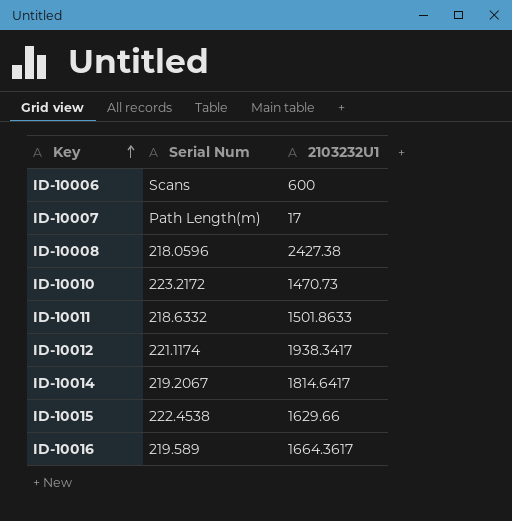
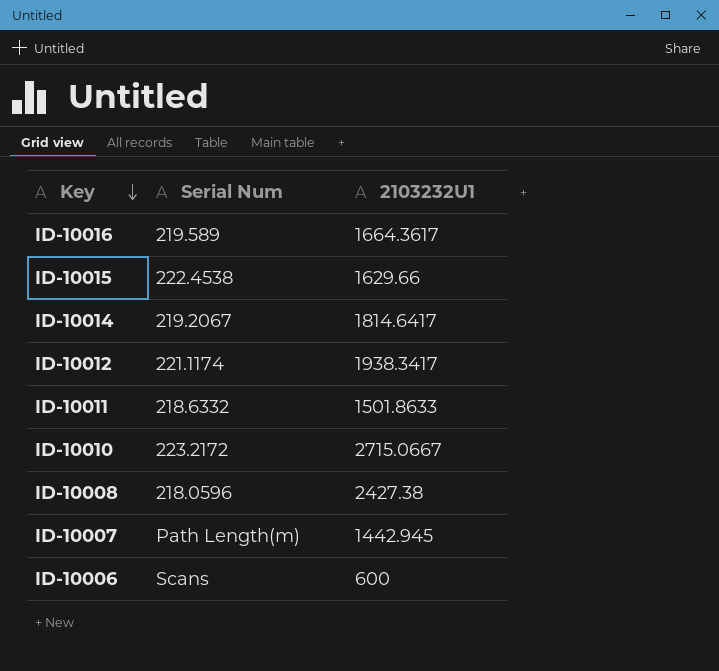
row order: Key ascending -> Key descending
ID-10010 | 2103232U1: 1470.73 -> 2715.0667
ID-10007 | 2103232U1: 17 -> 1442.945

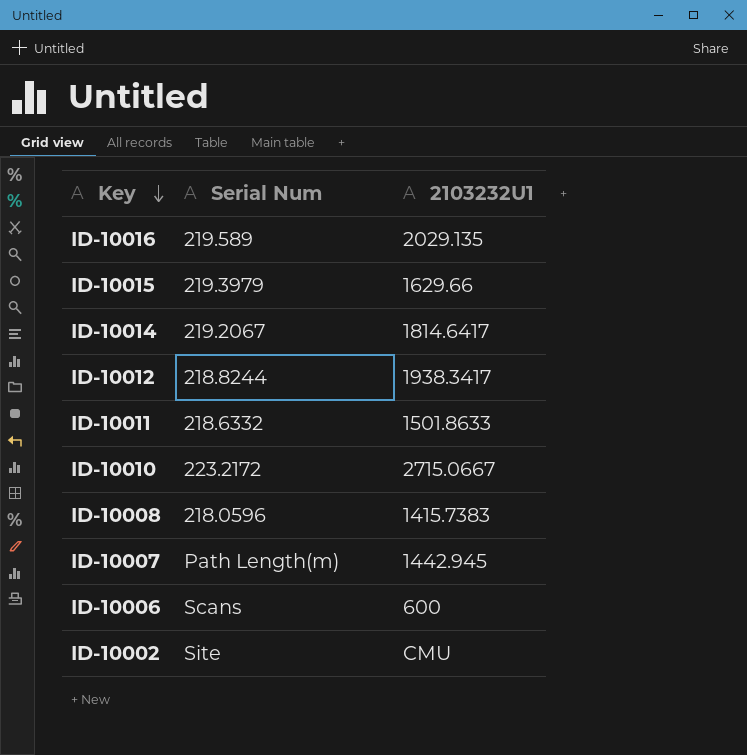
ID-10016 | 2103232U1: 1664.3617 -> 2029.135
ID-10015 | Serial Num: 222.4538 -> 219.3979
ID-10012 | Serial Num: 221.1174 -> 218.8244
ID-10008 | 2103232U1: 2427.38 -> 1415.7383
row ID-10002: none -> Site | CMU

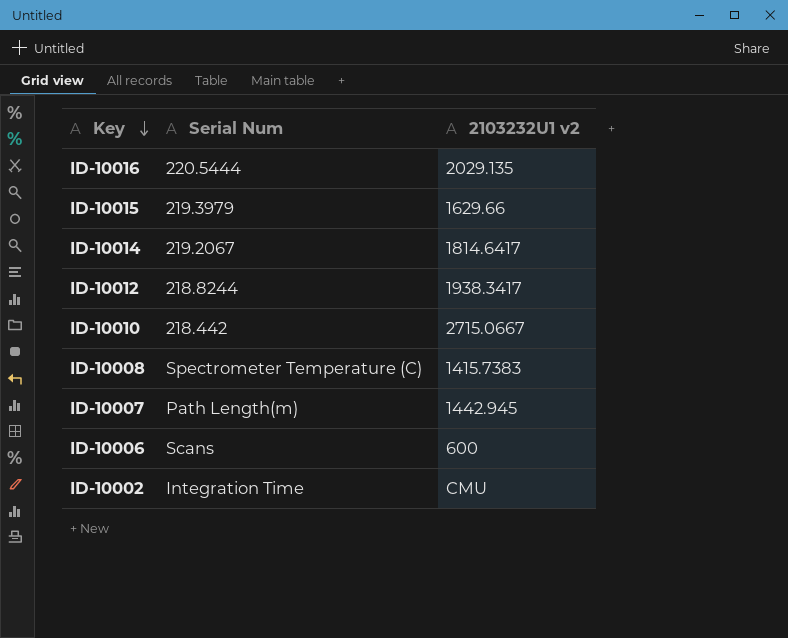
column name: 2103232U1 -> 2103232U1 v2
row ID-10011: 218.6332 | 1501.8633 -> none
ID-10016 | Serial Num: 219.589 -> 220.5444
ID-10010 | Serial Num: 223.2172 -> 218.442
ID-10008 | Serial Num: 218.0596 -> Spectrometer Temperature (C)
ID-10002 | Serial Num: Site -> Integration Time

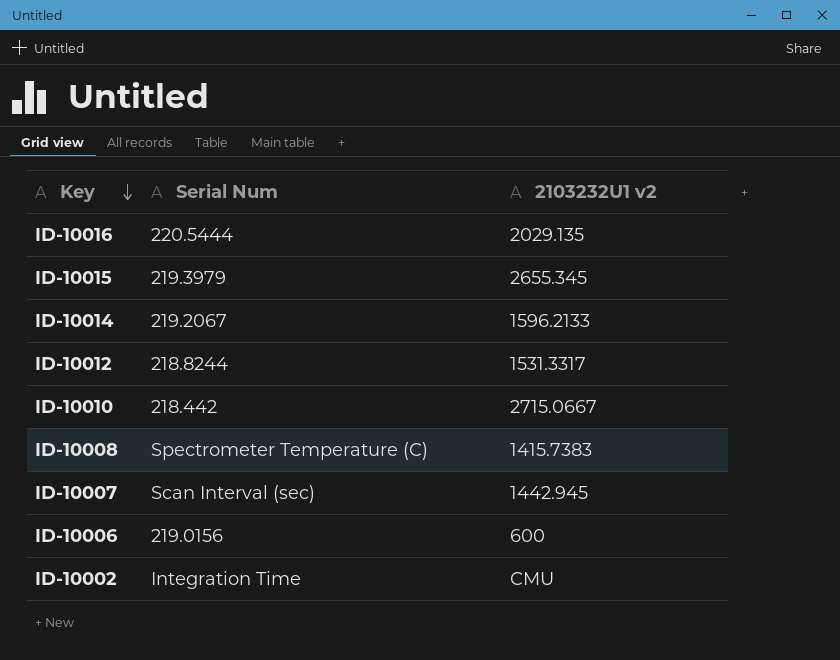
ID-10015 | 2103232U1 v2: 1629.66 -> 2655.345
ID-10014 | 2103232U1 v2: 1814.6417 -> 1596.2133
ID-10012 | 2103232U1 v2: 1938.3417 -> 1531.3317
ID-10007 | Serial Num: Path Length(m) -> Scan Interval (sec)
ID-10006 | Serial Num: Scans -> 219.0156

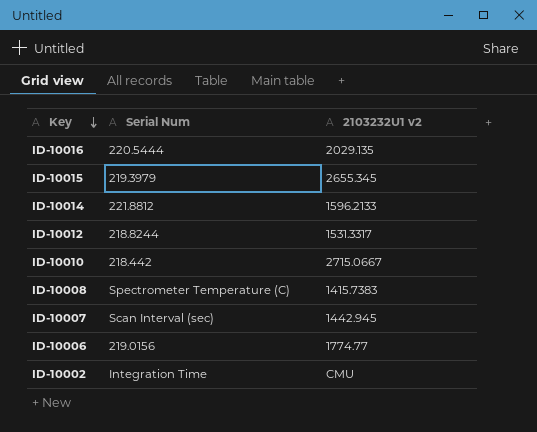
ID-10014 | Serial Num: 219.2067 -> 221.8812
ID-10006 | 2103232U1 v2: 600 -> 1774.77

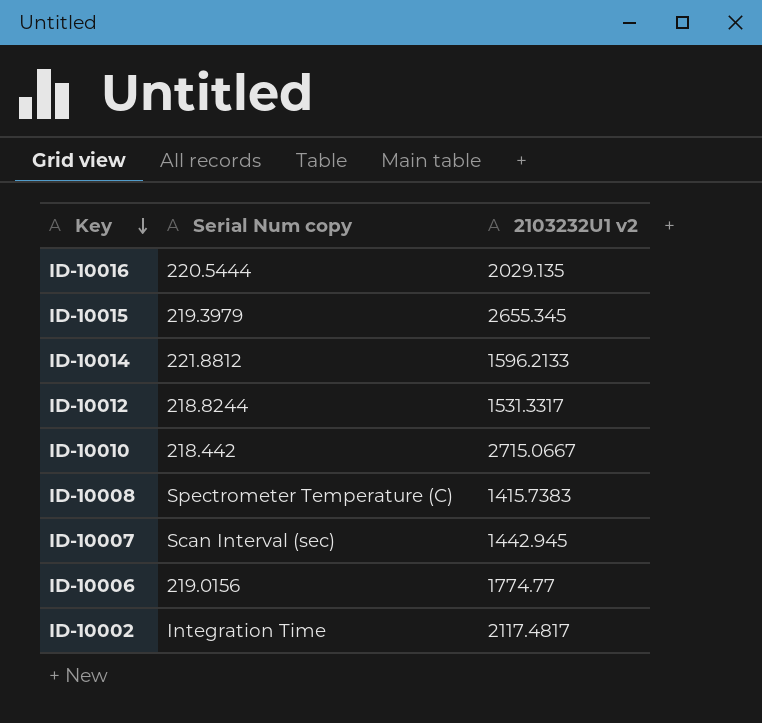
column name: Serial Num -> Serial Num copy
ID-10002 | 2103232U1 v2: CMU -> 2117.4817

